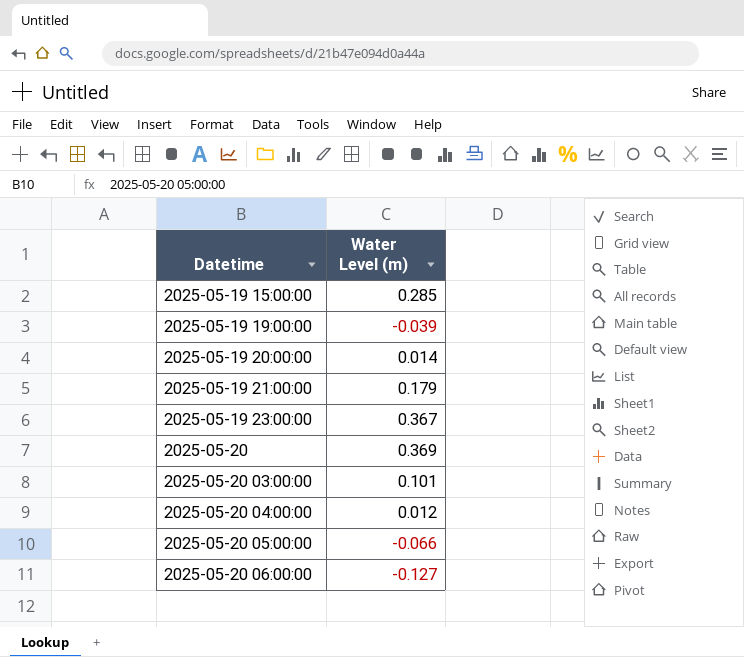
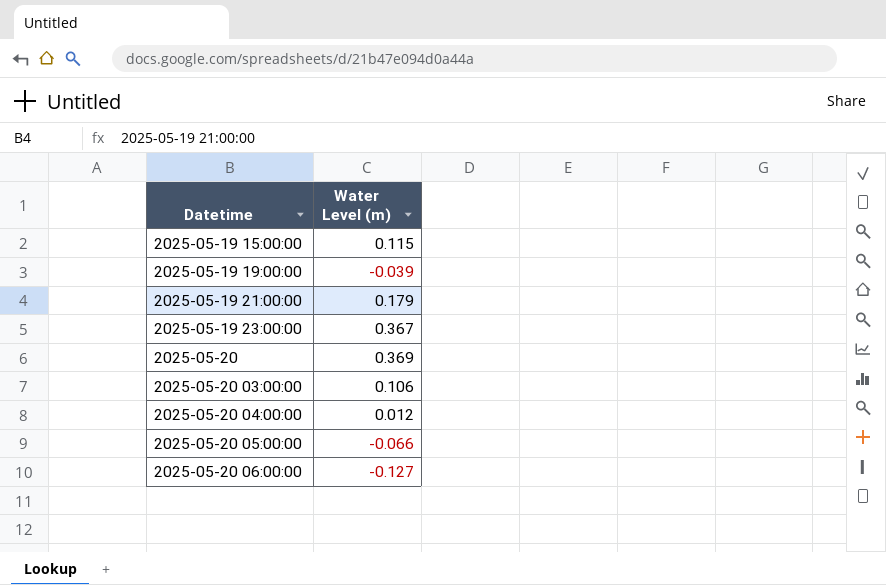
row 2025-05-19 20:00:00: 0.014 -> none
2025-05-19 15:00:00 | Water Level (m): 0.285 -> 0.115
2025-05-20 03:00:00 | Water Level (m): 0.101 -> 0.106

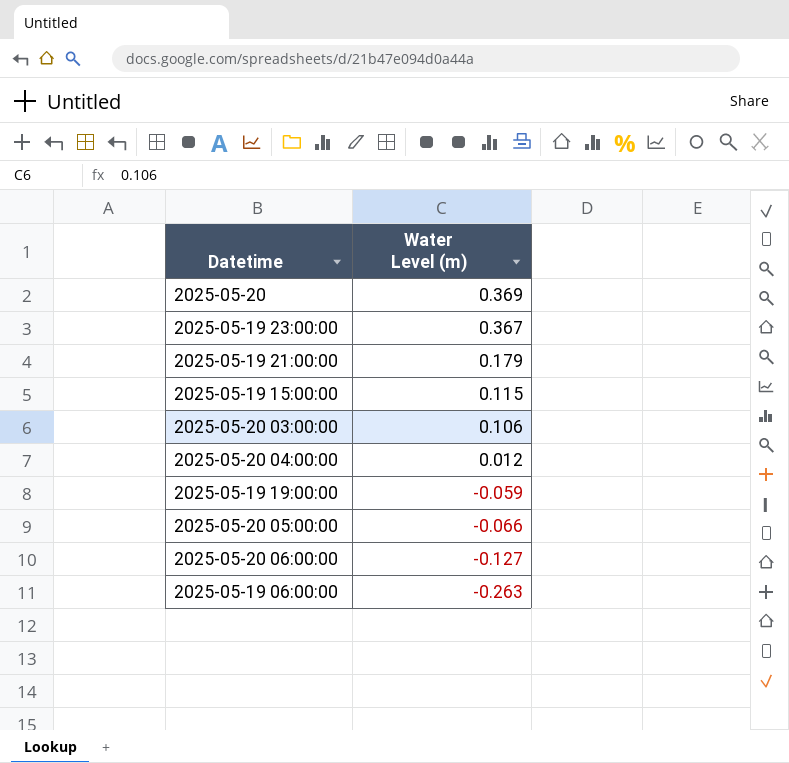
row order: Datetime ascending -> Water Level (m) descending
2025-05-19 19:00:00 | Water Level (m): -0.039 -> -0.059
row 2025-05-19 06:00:00: none -> -0.263

